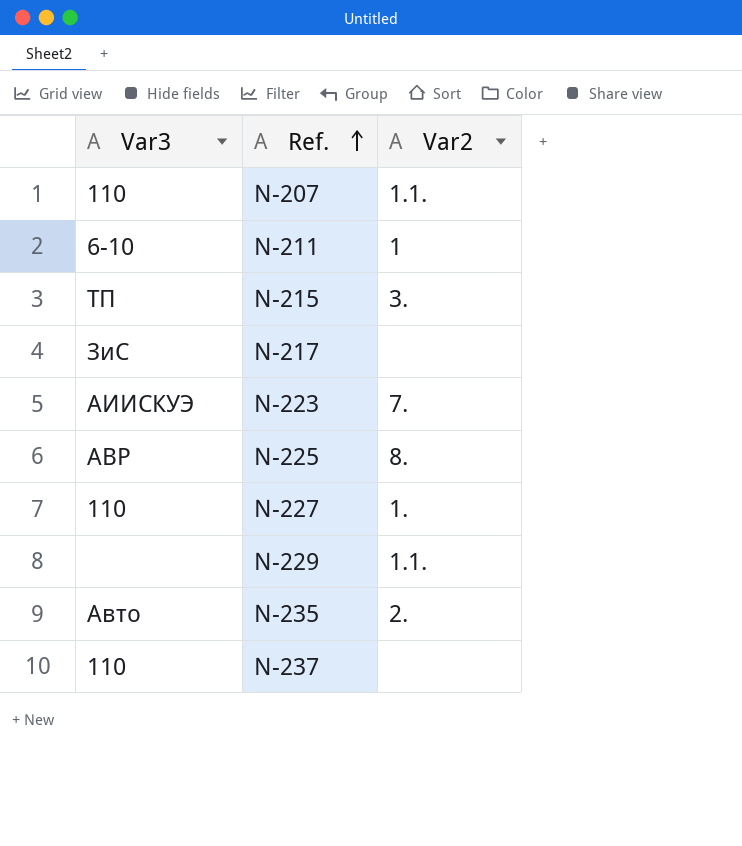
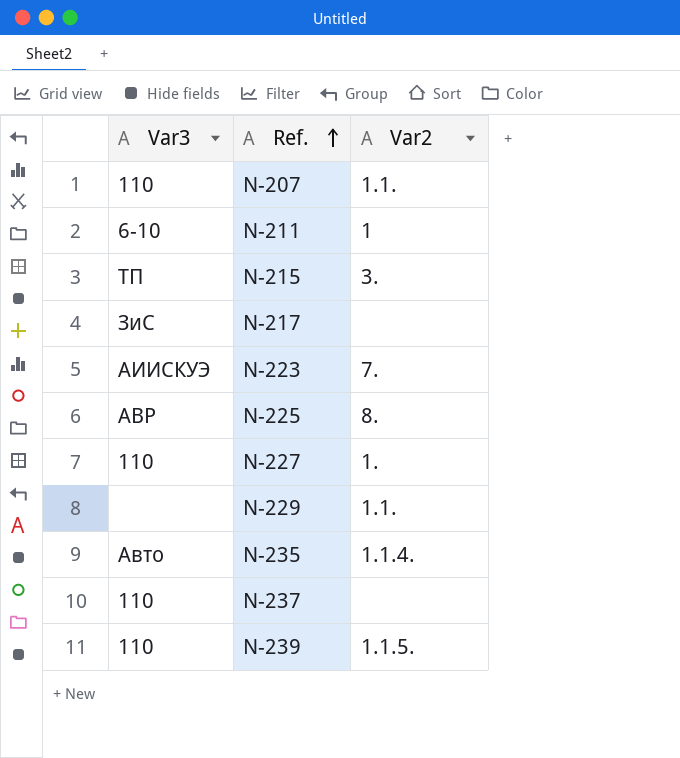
N-235 | Var2: 2. -> 1.1.4.
row N-239: none -> 110 | 1.1.5.

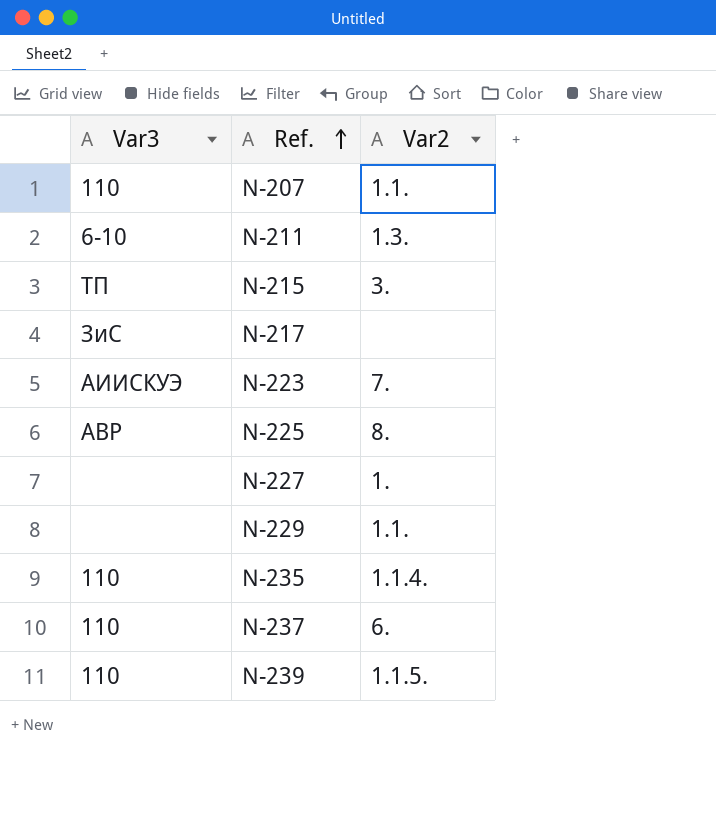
N-211 | Var2: 1 -> 1.3.
N-227 | Var3: 110 -> none
N-235 | Var3: Авто -> 110
N-237 | Var2: none -> 6.

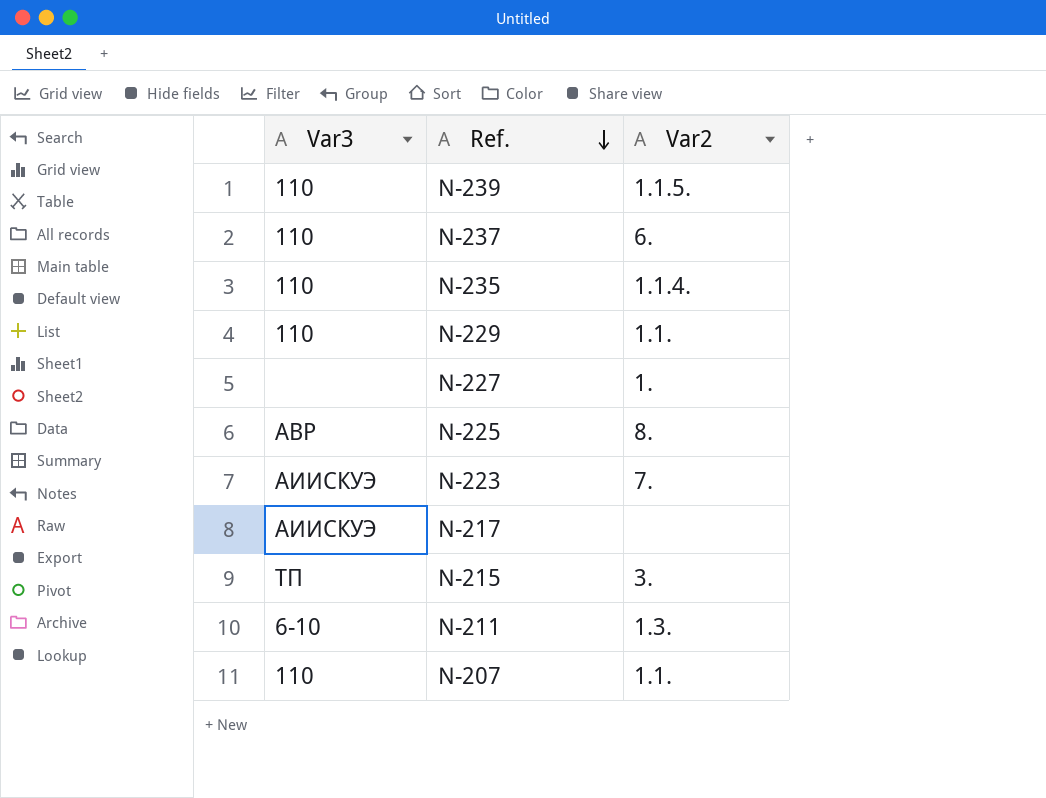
row order: Ref. ascending -> Ref. descending
N-229 | Var3: none -> 110
N-217 | Var3: ЗиС -> АИИСКУЭ

